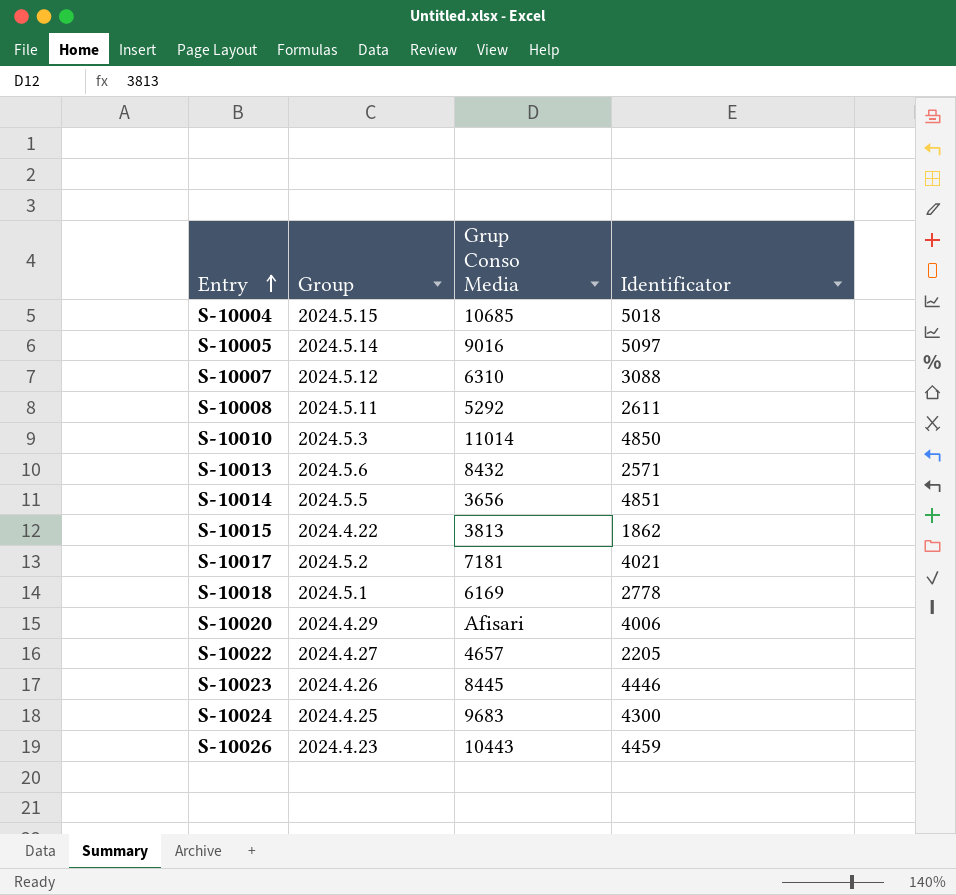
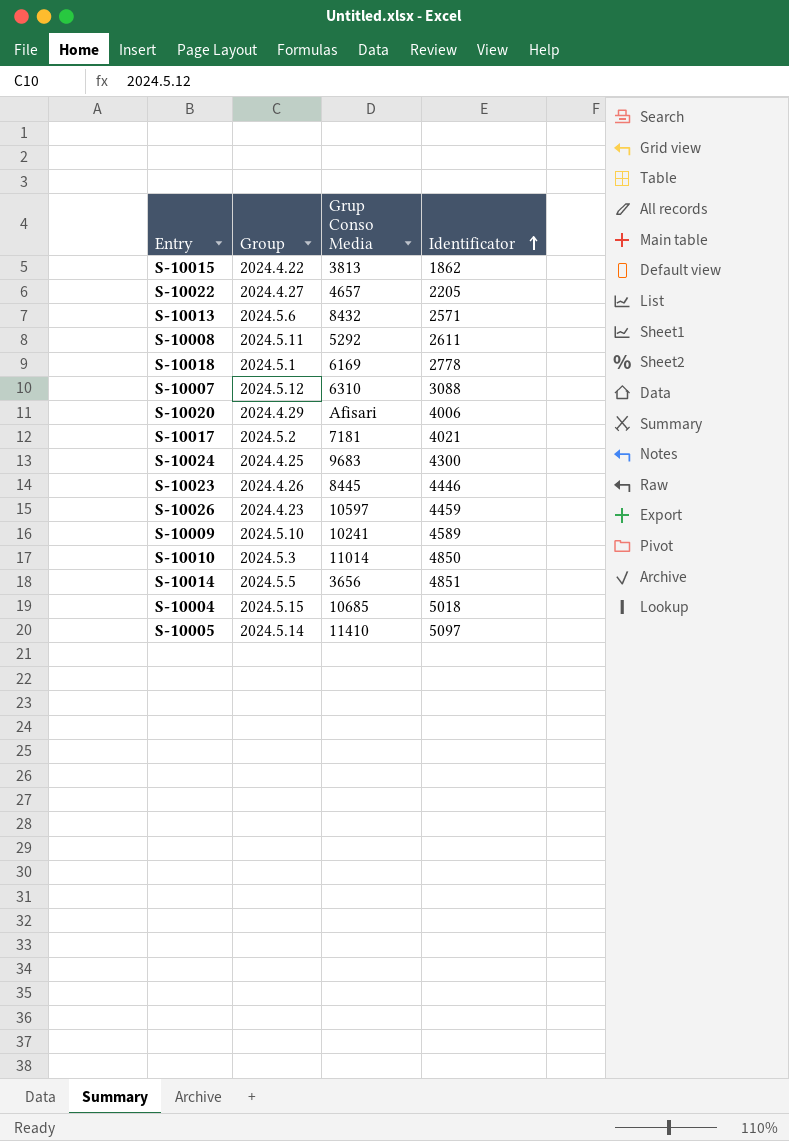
row order: Entry ascending -> Identificator ascending
S-10026 | Grup Conso Media: 10443 -> 10597
row S-10009: none -> 2024.5.10 | 10241 | 4589
S-10005 | Grup Conso Media: 9016 -> 11410

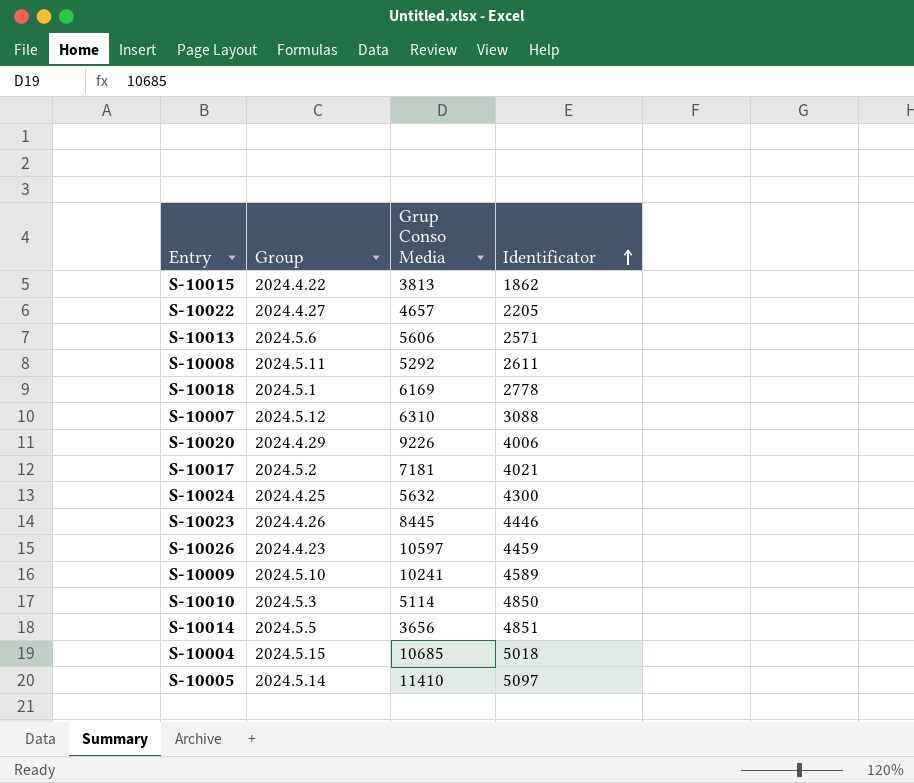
S-10013 | Grup Conso Media: 8432 -> 5606
S-10020 | Grup Conso Media: Afisari -> 9226
S-10024 | Grup Conso Media: 9683 -> 5632
S-10010 | Grup Conso Media: 11014 -> 5114

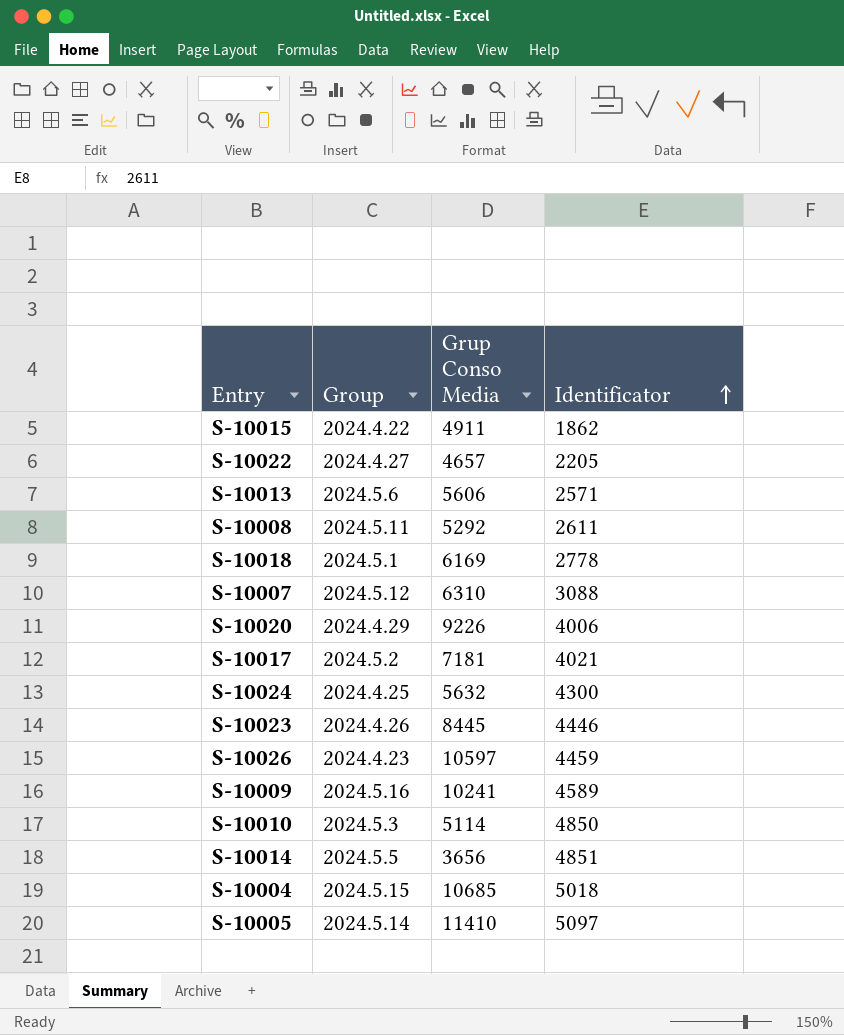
S-10015 | Grup Conso Media: 3813 -> 4911
S-10009 | Group: 2024.5.10 -> 2024.5.16

